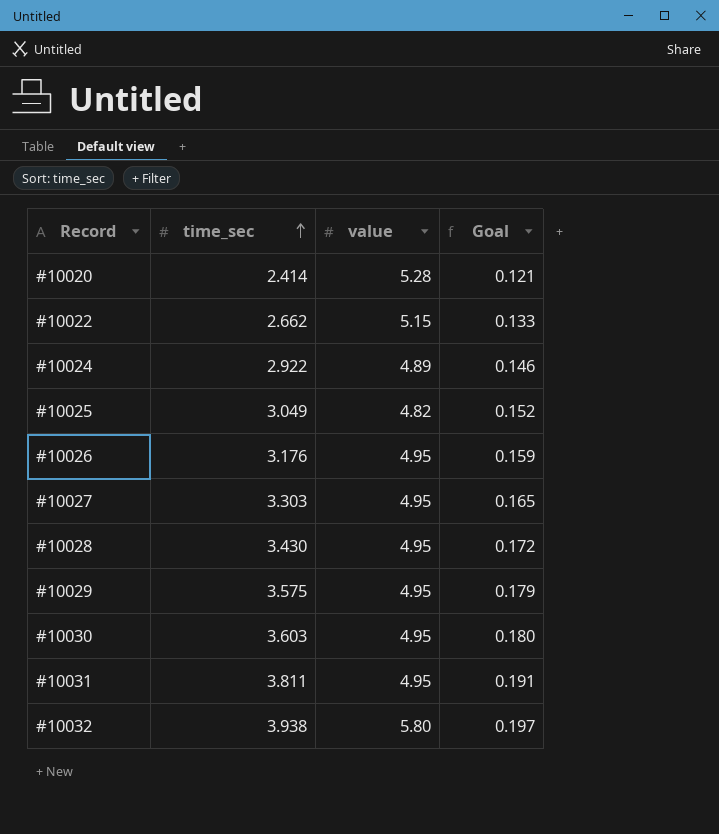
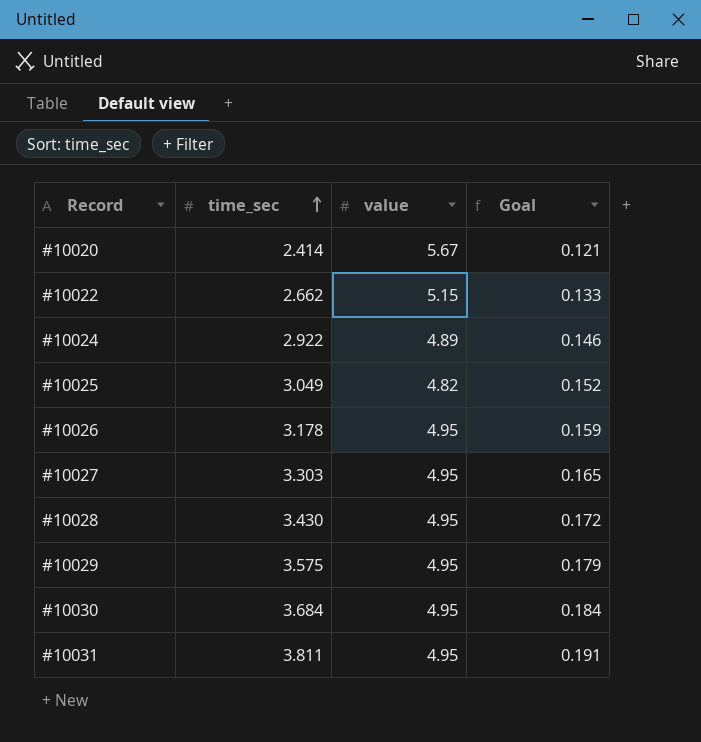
row #10032: 3.938 | 5.80 | 0.197 -> none
#10020 | value: 5.28 -> 5.67
#10026 | time_sec: 3.176 -> 3.178
#10030 | time_sec: 3.603 -> 3.684
#10030 | Goal: 0.180 -> 0.184

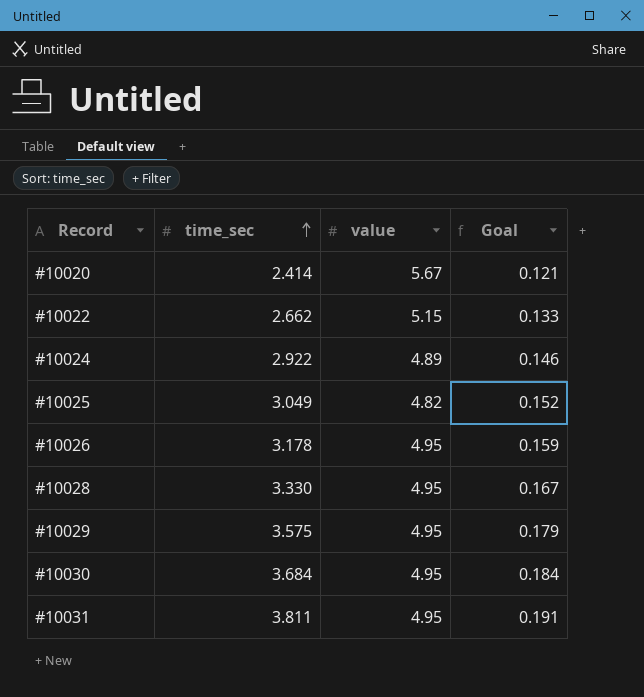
row #10027: 3.303 | 4.95 | 0.165 -> none
#10028 | time_sec: 3.430 -> 3.330
#10028 | Goal: 0.172 -> 0.167

